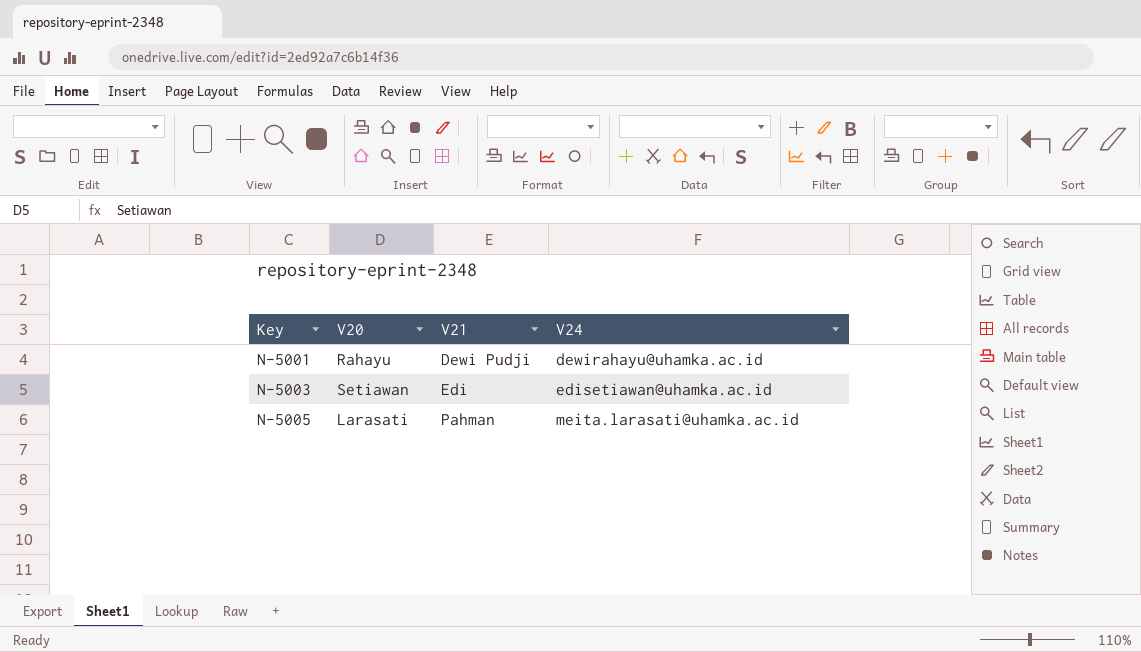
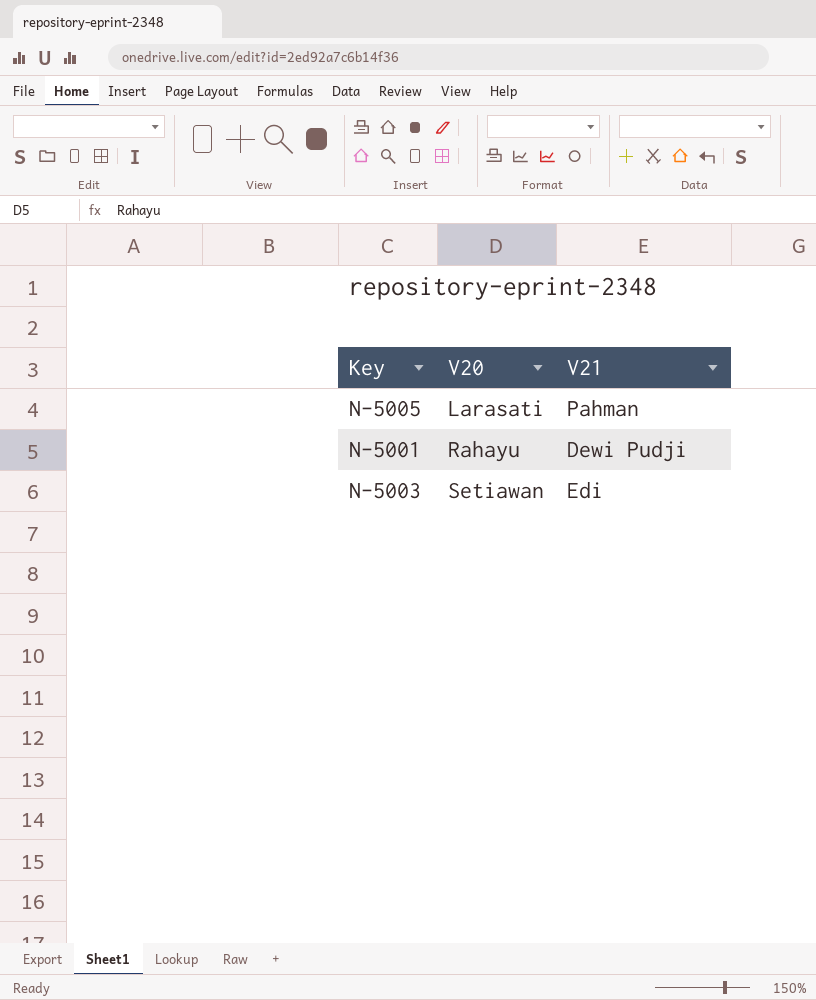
row order: Key ascending -> V20 ascending
column V24 | position: 4 -> none

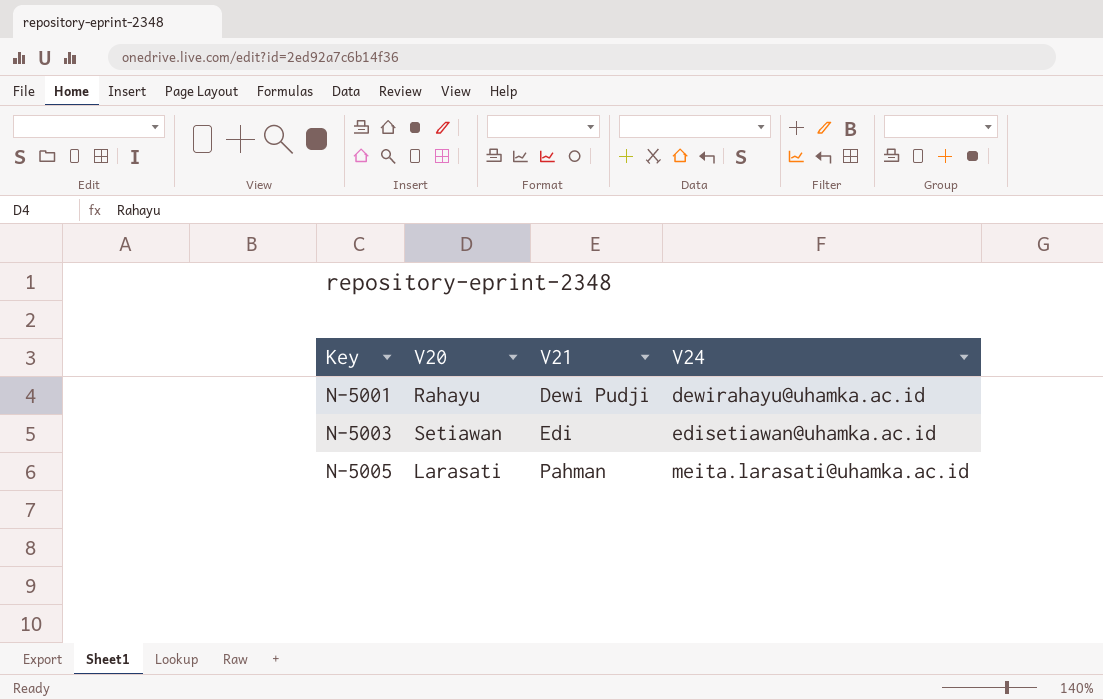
row order: V20 ascending -> Key ascending
column V24 | position: none -> 4

